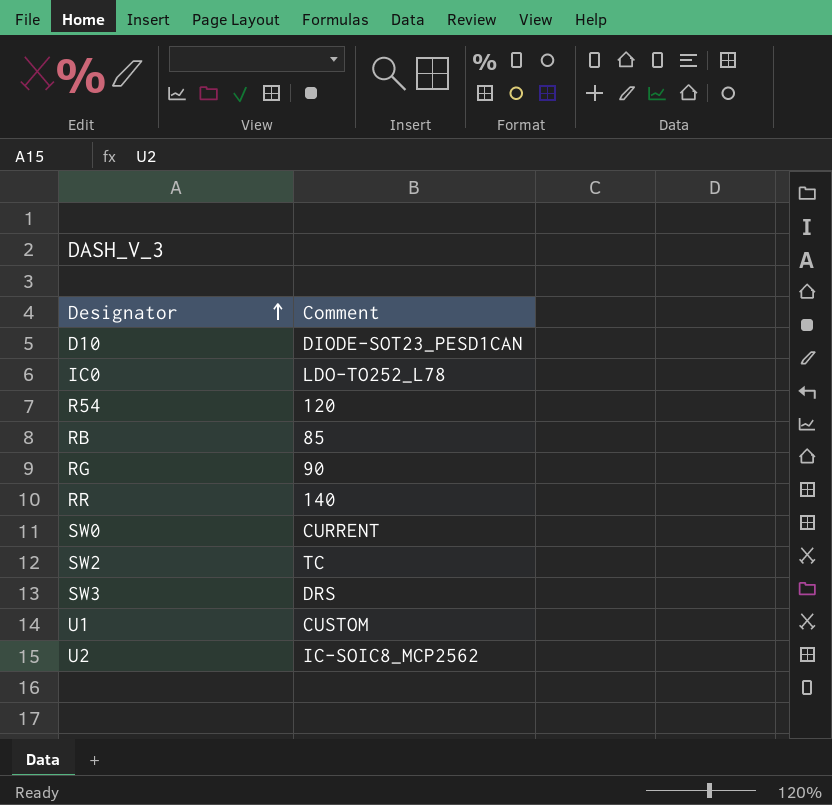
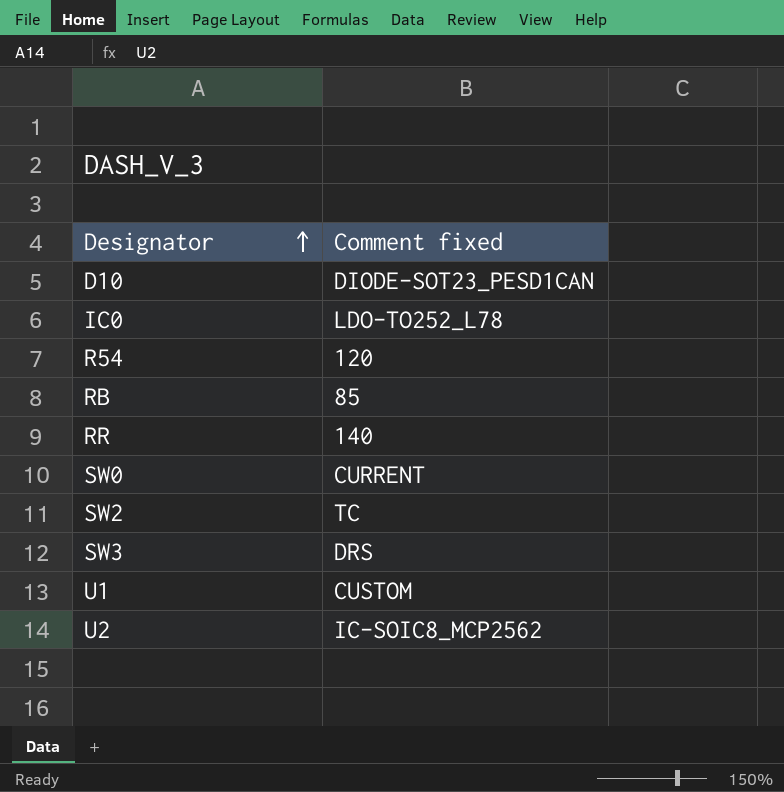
column name: Comment -> Comment fixed
row RG: 90 -> none

